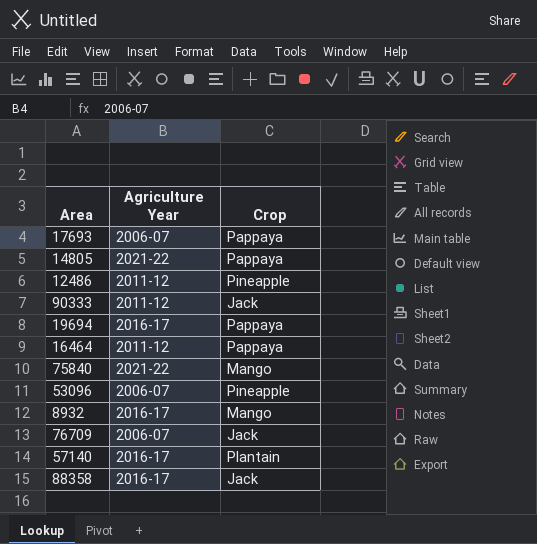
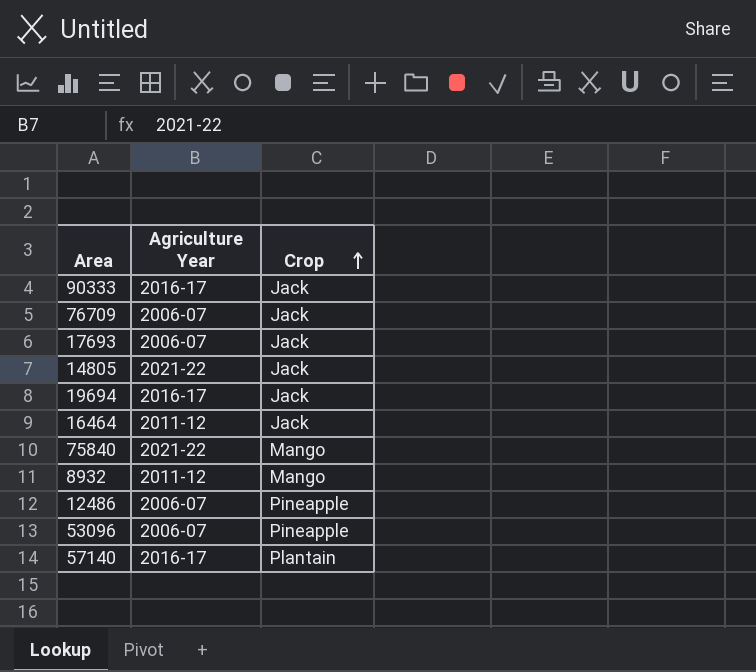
row order: none -> Crop ascending
row 88358: 2016-17 | Jack -> none
90333 | Agriculture Year: 2011-12 -> 2016-17
17693 | Crop: Pappaya -> Jack
14805 | Crop: Pappaya -> Jack
19694 | Crop: Pappaya -> Jack
16464 | Crop: Pappaya -> Jack
8932 | Agriculture Year: 2016-17 -> 2011-12
12486 | Agriculture Year: 2011-12 -> 2006-07

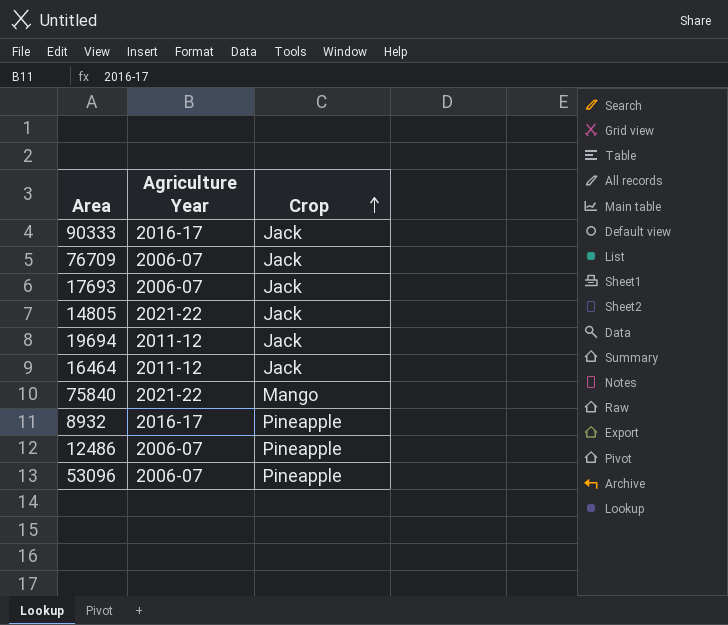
row 57140: 2016-17 | Plantain -> none
19694 | Agriculture Year: 2016-17 -> 2011-12
8932 | Agriculture Year: 2011-12 -> 2016-17
8932 | Crop: Mango -> Pineapple

